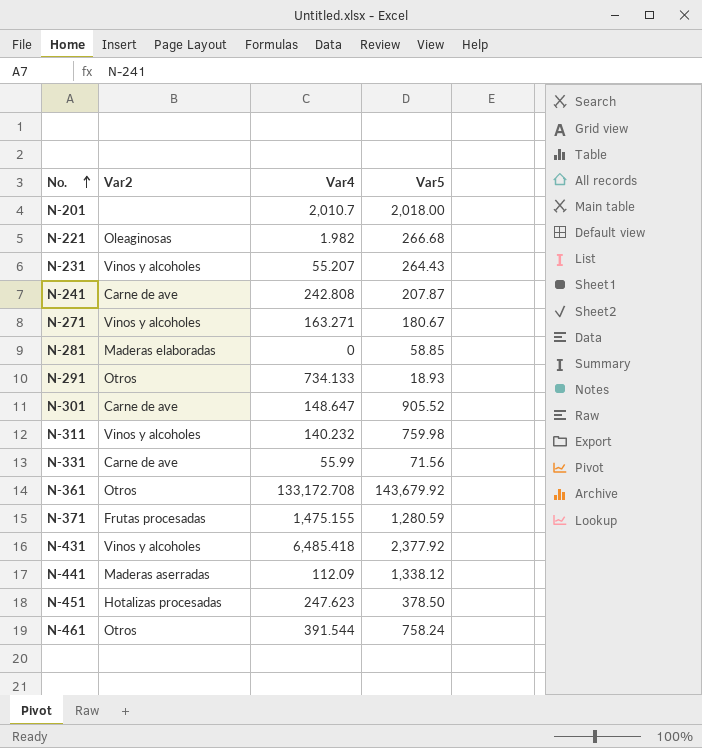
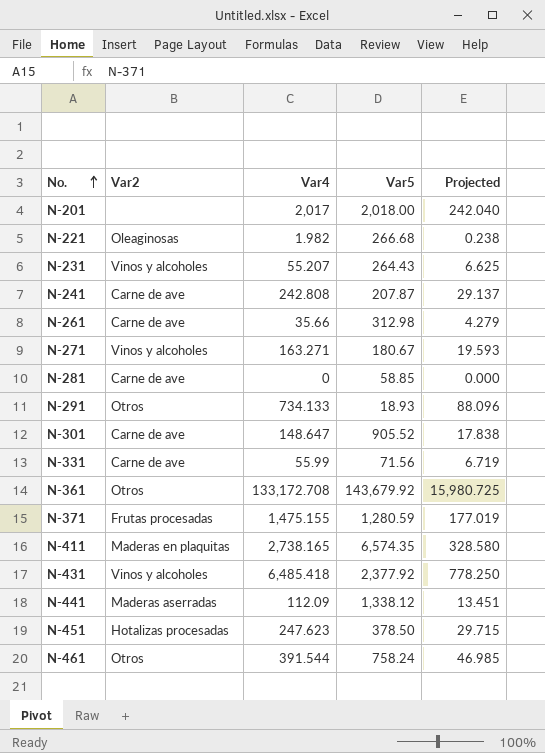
column Projected | formula: none -> [Var4] * 0.12
row N-311: Vinos y alcoholes | 140.232 | 759.98 -> none
N-201 | Var4: 2,010.7 -> 2,017
row N-261: none -> Carne de ave | 35.66 | 312.98 | 4.279
N-281 | Var2: Maderas elaboradas -> Carne de ave
row N-411: none -> Maderas en plaquitas | 2,738.165 | 6,574.35 | 328.580

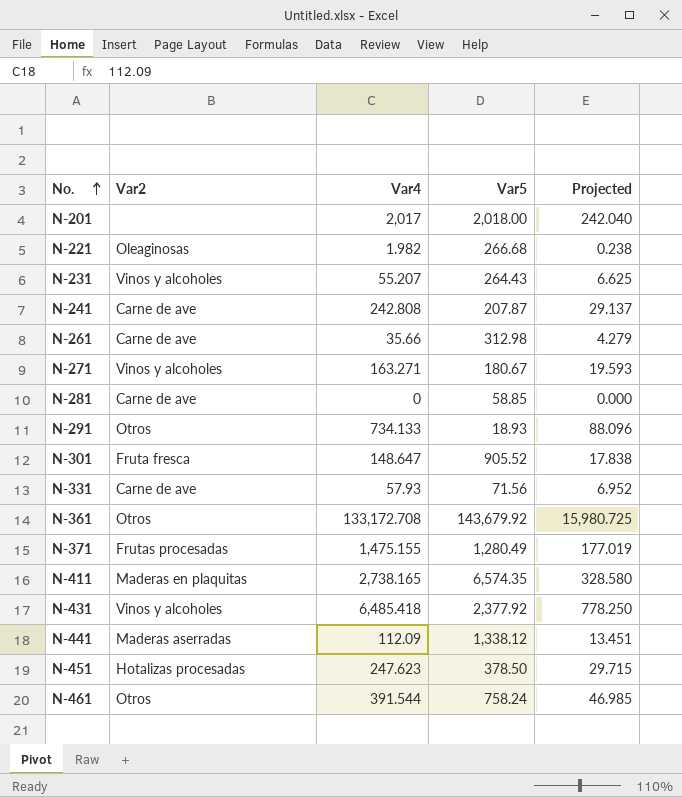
N-301 | Var2: Carne de ave -> Fruta fresca
N-331 | Var4: 55.99 -> 57.93
N-331 | Projected: 6.719 -> 6.952
N-371 | Var5: 1,280.59 -> 1,280.49

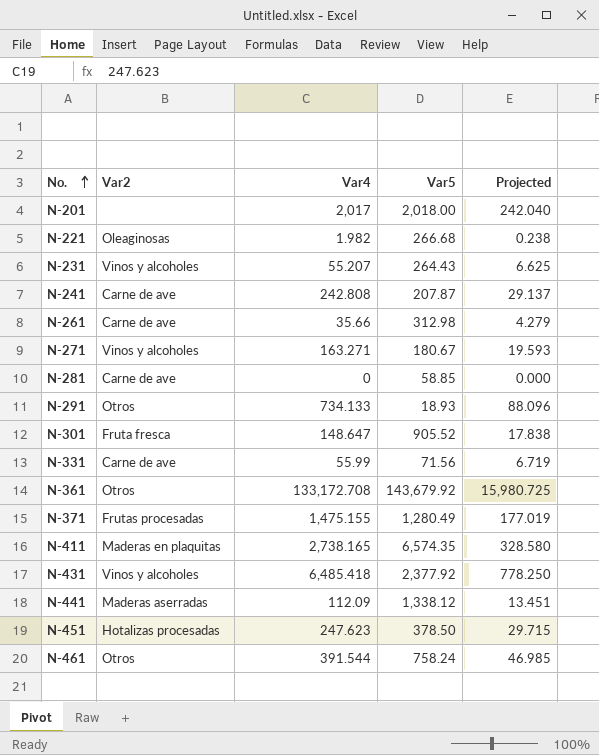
N-331 | Var4: 57.93 -> 55.99
N-331 | Projected: 6.952 -> 6.719

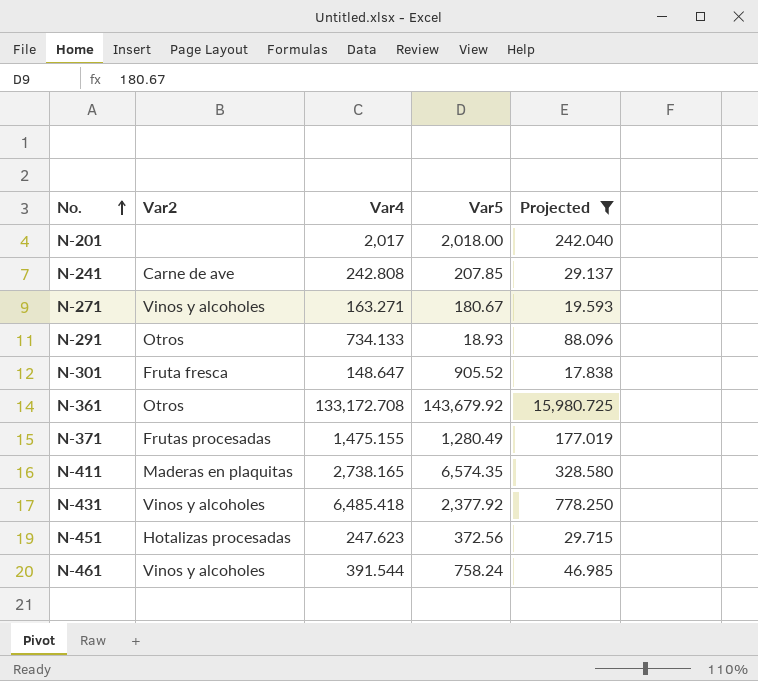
filter: none -> Projected >= 17.838
N-241 | Var5: 207.87 -> 207.85
N-451 | Var5: 378.50 -> 372.56
N-461 | Var2: Otros -> Vinos y alcoholes

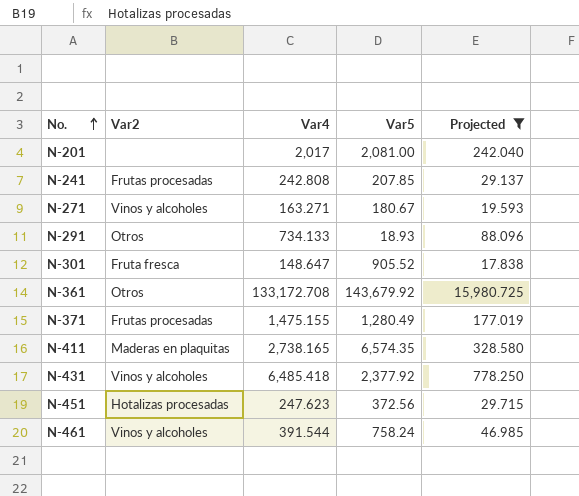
N-201 | Var5: 2,018.00 -> 2,081.00
N-241 | Var2: Carne de ave -> Frutas procesadas

